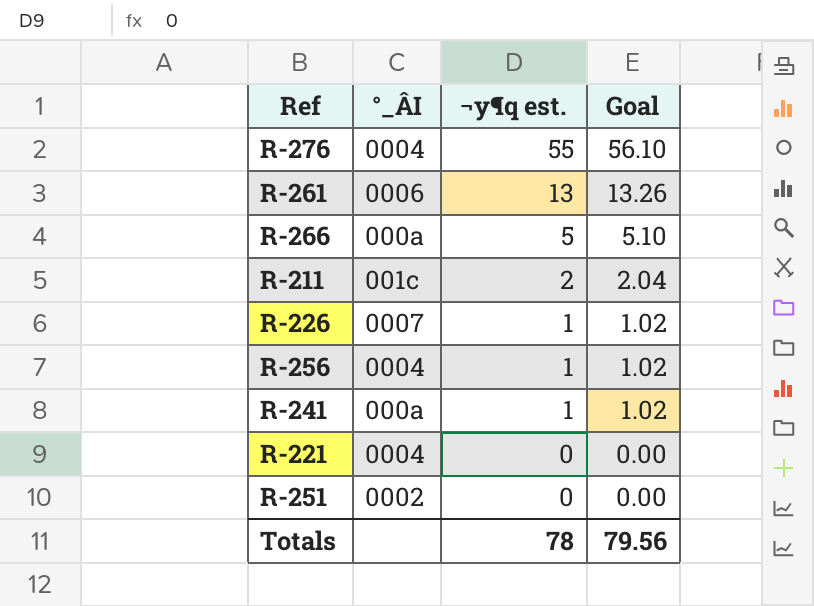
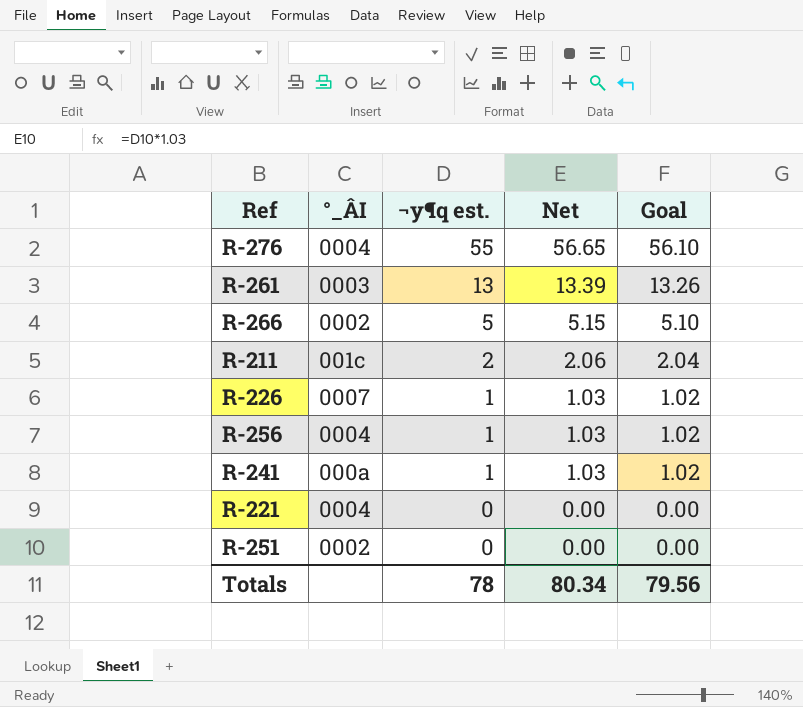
column Net | formula: none -> [¬y¶q est.] * 1.03
R-261 | °_ÂI: 0006 -> 0003
R-266 | °_ÂI: 000a -> 0002

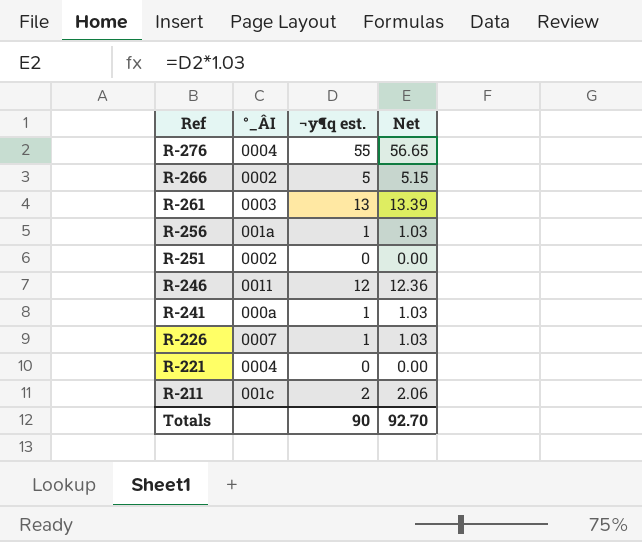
row order: ¬y¶q est. descending -> Ref descending
column Goal | formula: [¬y¶q est.] * 1.02 -> none
R-256 | °_ÂI: 0004 -> 001a
row R-246: none -> 0011 | 12 | 12.36
Totals | ¬y¶q est.: 78 -> 90
Totals | Net: 80.34 -> 92.70

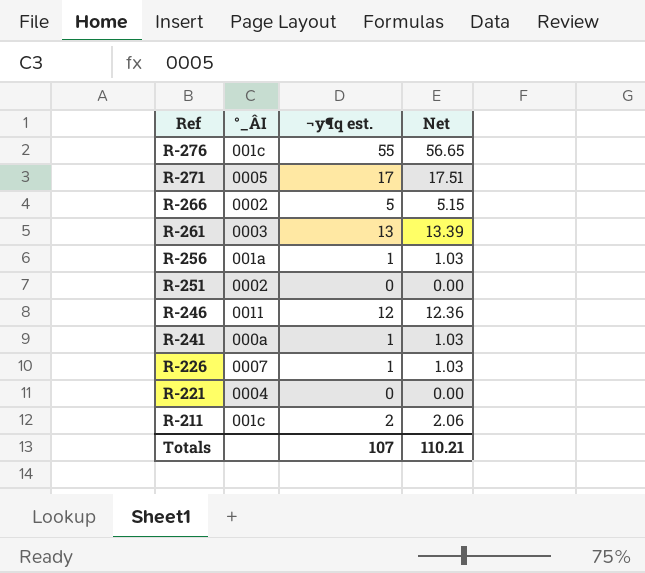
R-276 | °_ÂI: 0004 -> 001c
row R-271: none -> 0005 | 17 | 17.51
Totals | ¬y¶q est.: 90 -> 107
Totals | Net: 92.70 -> 110.21

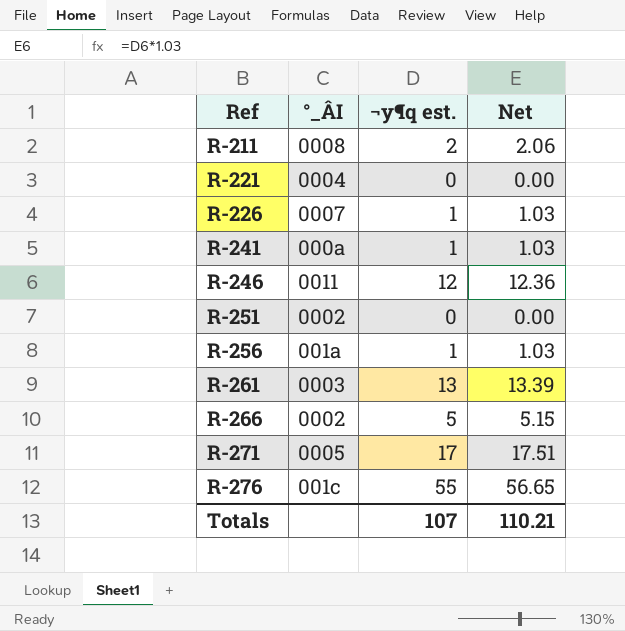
row order: Ref descending -> Ref ascending
R-211 | °_ÂI: 001c -> 0008

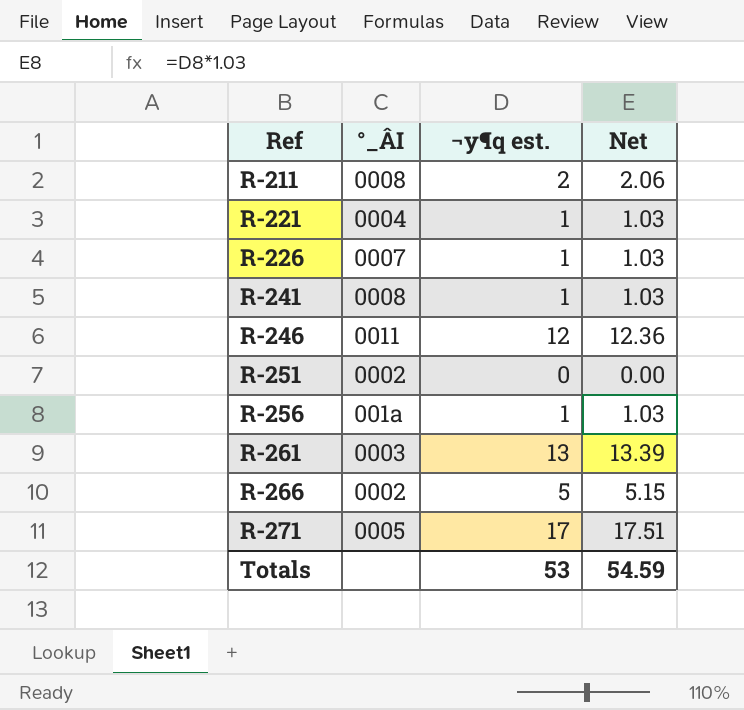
row R-276: 001c | 55 | 56.65 -> none
R-221 | ¬y¶q est.: 0 -> 1
R-221 | Net: 0.00 -> 1.03
R-241 | °_ÂI: 000a -> 0008
Totals | ¬y¶q est.: 107 -> 53
Totals | Net: 110.21 -> 54.59

